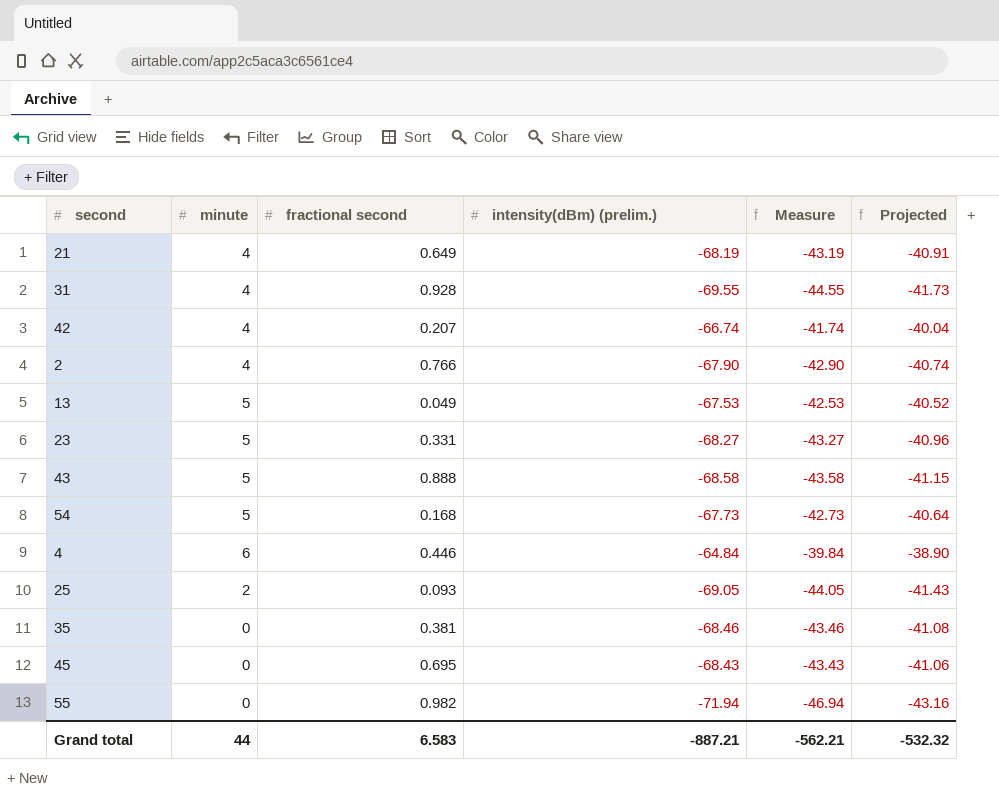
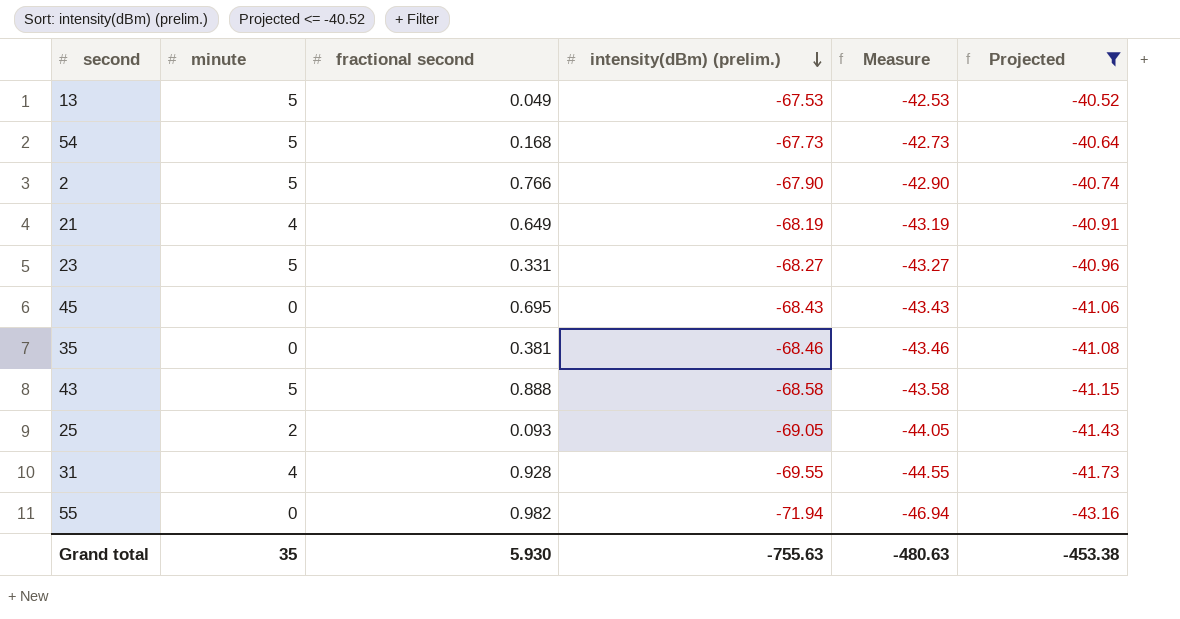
filter: none -> Projected <= -40.52
row order: none -> intensity(dBm) (prelim.) descending
2 | minute: 4 -> 5
Grand total | minute: 44 -> 35
Grand total | fractional second: 6.583 -> 5.930
Grand total | intensity(dBm) (prelim.): -887.21 -> -755.63
Grand total | Measure: -562.21 -> -480.63
Grand total | Projected: -532.32 -> -453.38

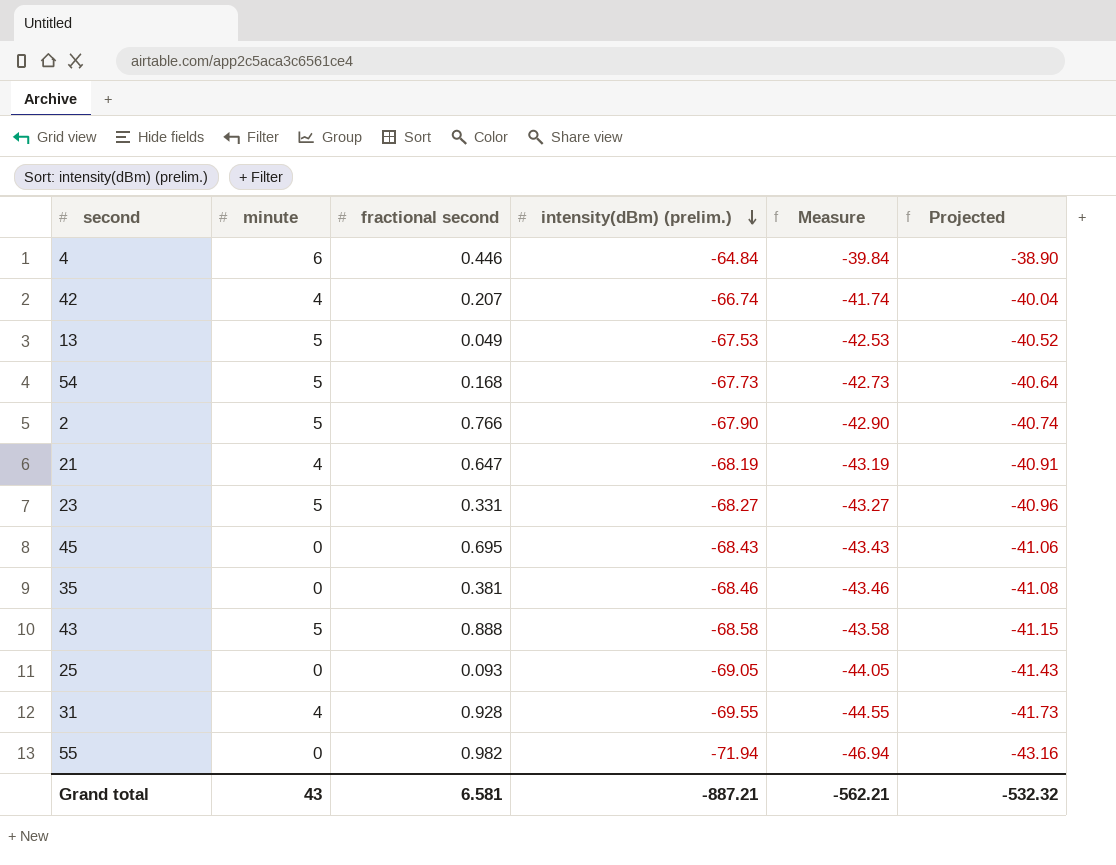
filter: Projected <= -40.52 -> none
21 | fractional second: 0.649 -> 0.647
25 | minute: 2 -> 0
Grand total | minute: 35 -> 43
Grand total | fractional second: 5.930 -> 6.581
Grand total | intensity(dBm) (prelim.): -755.63 -> -887.21
Grand total | Measure: -480.63 -> -562.21
Grand total | Projected: -453.38 -> -532.32

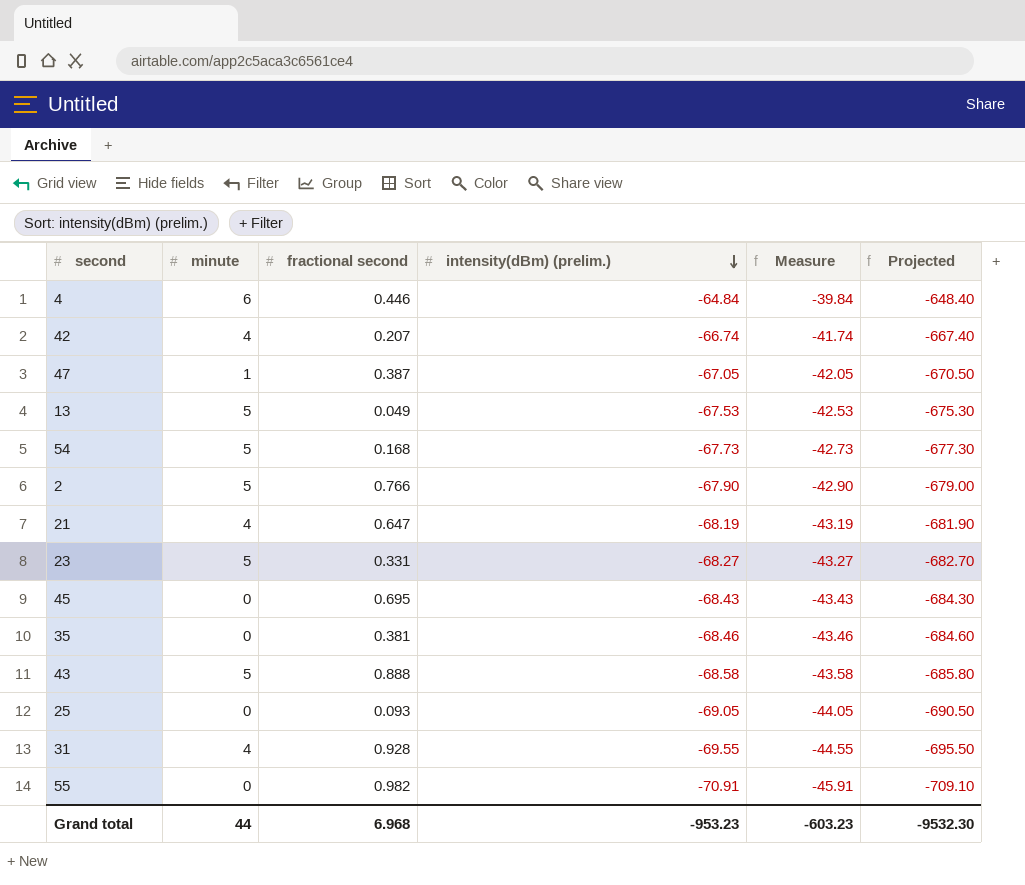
column Projected | formula: [intensity(dBm) (prelim.)] * 0.6 -> [intensity(dBm) (prelim.)] * 10
row 47: none -> 1 | 0.387 | -67.05 | -42.05 | -670.50
55 | intensity(dBm) (prelim.): -71.94 -> -70.91
55 | Measure: -46.94 -> -45.91
Grand total | minute: 43 -> 44
Grand total | fractional second: 6.581 -> 6.968
Grand total | intensity(dBm) (prelim.): -887.21 -> -953.23
Grand total | Measure: -562.21 -> -603.23
Grand total | Projected: -532.32 -> -9532.30

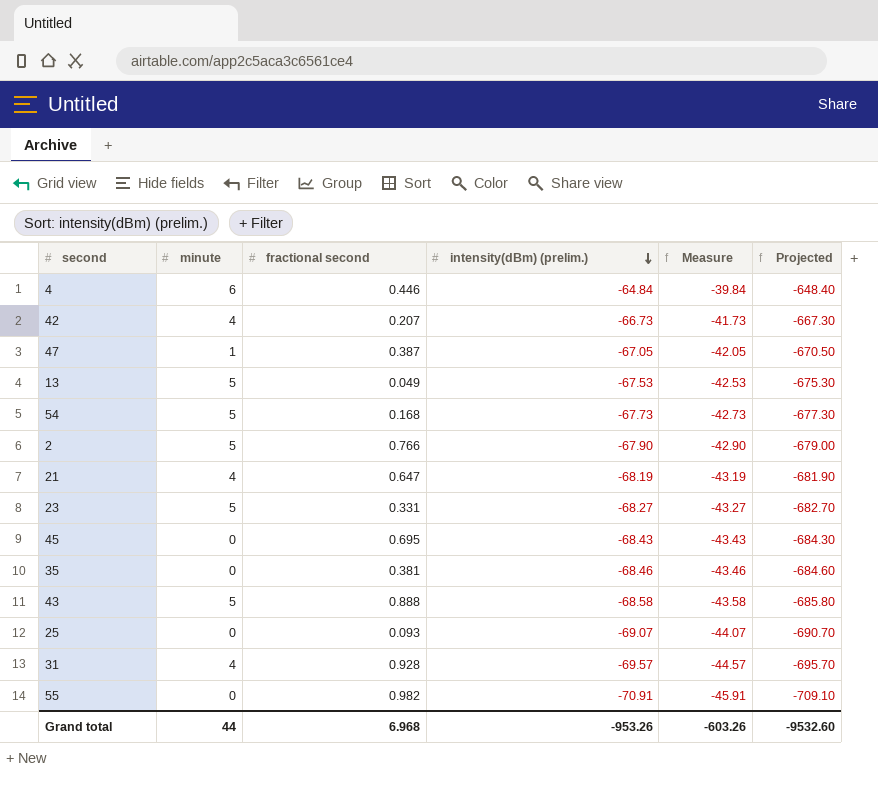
42 | intensity(dBm) (prelim.): -66.74 -> -66.73
42 | Measure: -41.74 -> -41.73
42 | Projected: -667.40 -> -667.30
25 | intensity(dBm) (prelim.): -69.05 -> -69.07
25 | Measure: -44.05 -> -44.07
25 | Projected: -690.50 -> -690.70
31 | intensity(dBm) (prelim.): -69.55 -> -69.57
31 | Measure: -44.55 -> -44.57
31 | Projected: -695.50 -> -695.70
Grand total | intensity(dBm) (prelim.): -953.23 -> -953.26
Grand total | Measure: -603.23 -> -603.26
Grand total | Projected: -9532.30 -> -9532.60

